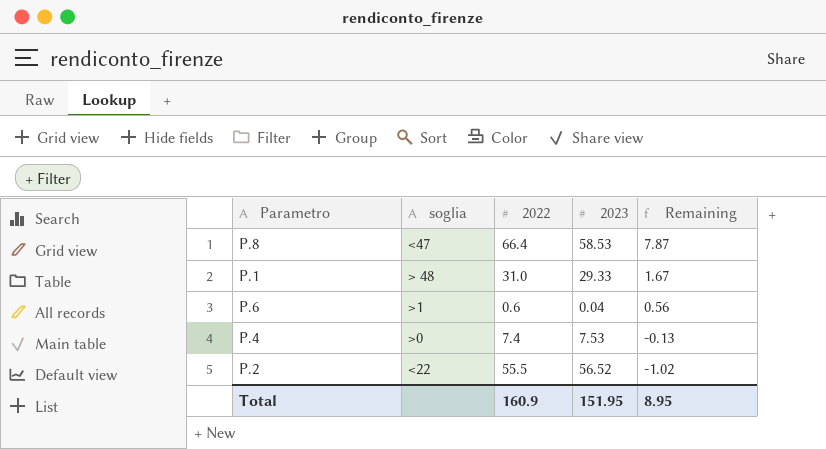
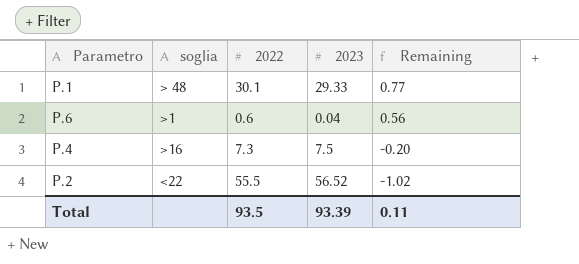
row P.8: <47 | 66.4 | 58.53 | 7.87 -> none
P.1 | 2022: 31.0 -> 30.1
P.1 | Remaining: 1.67 -> 0.77
P.4 | soglia: >0 -> >16
P.4 | 2022: 7.4 -> 7.3
P.4 | 2023: 7.53 -> 7.5
P.4 | Remaining: -0.13 -> -0.20
Total | 2022: 160.9 -> 93.5
Total | 2023: 151.95 -> 93.39
Total | Remaining: 8.95 -> 0.11

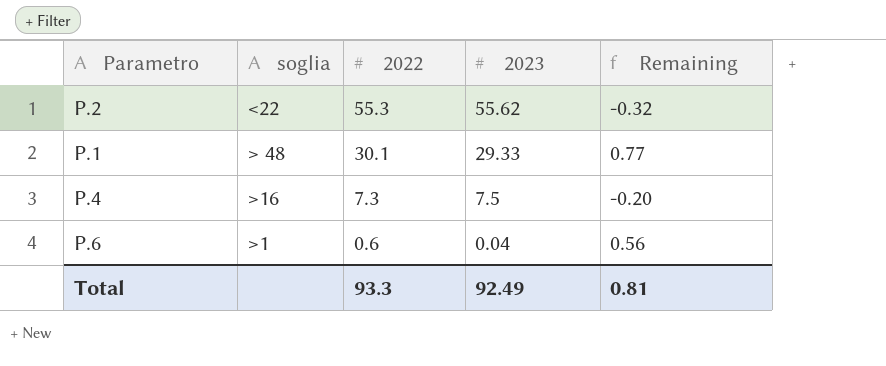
row order: Remaining descending -> 2022 descending
P.2 | 2022: 55.5 -> 55.3
P.2 | 2023: 56.52 -> 55.62
P.2 | Remaining: -1.02 -> -0.32
Total | 2022: 93.5 -> 93.3
Total | 2023: 93.39 -> 92.49
Total | Remaining: 0.11 -> 0.81

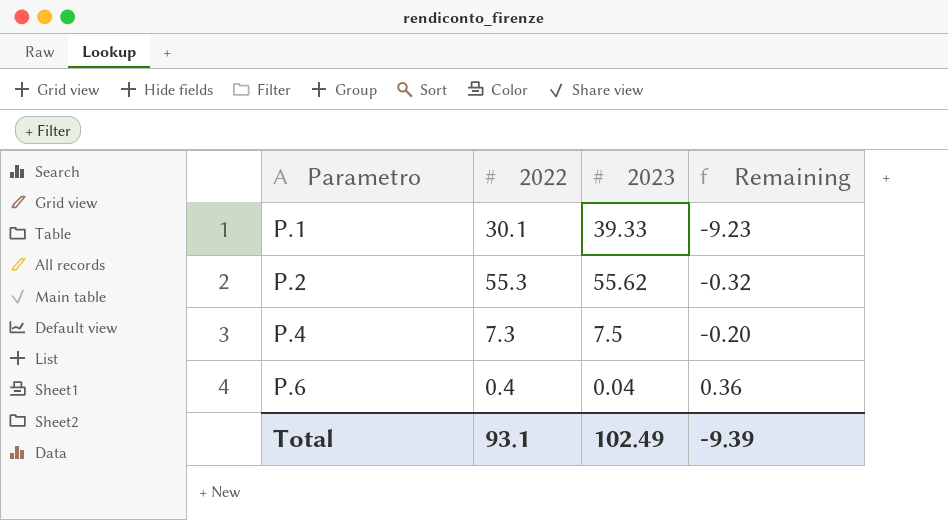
row order: 2022 descending -> Parametro ascending
column soglia | position: 2 -> none
P.1 | 2023: 29.33 -> 39.33
P.1 | Remaining: 0.77 -> -9.23
P.6 | 2022: 0.6 -> 0.4
P.6 | Remaining: 0.56 -> 0.36
Total | 2022: 93.3 -> 93.1
Total | 2023: 92.49 -> 102.49
Total | Remaining: 0.81 -> -9.39

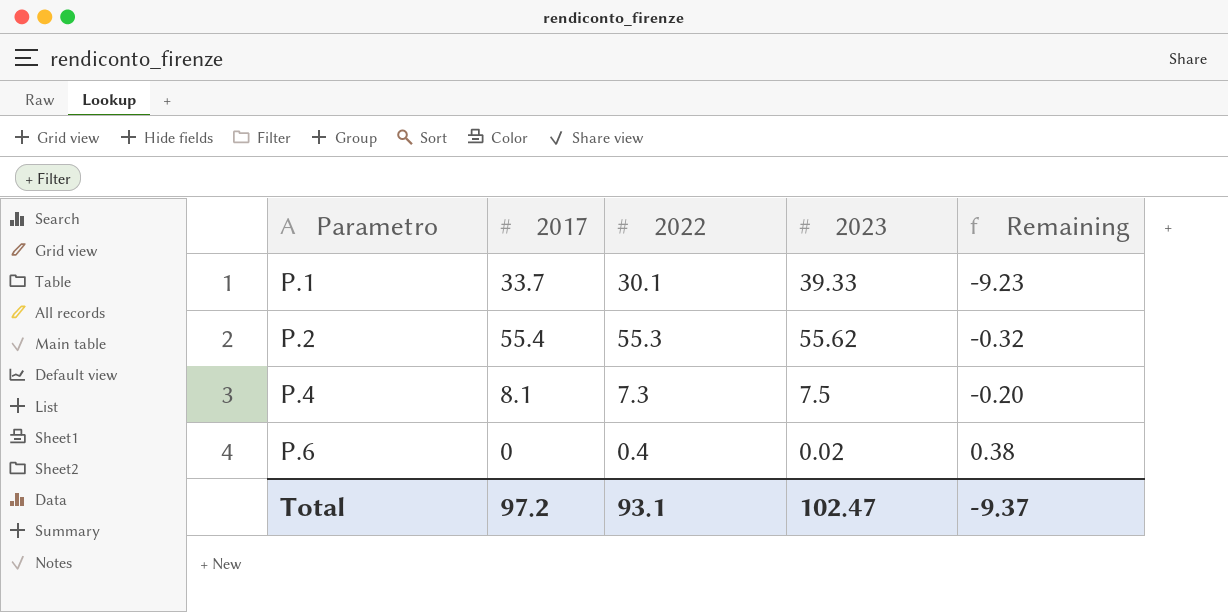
column 2017 | position: none -> 2
P.6 | 2023: 0.04 -> 0.02
P.6 | Remaining: 0.36 -> 0.38
Total | 2023: 102.49 -> 102.47
Total | Remaining: -9.39 -> -9.37

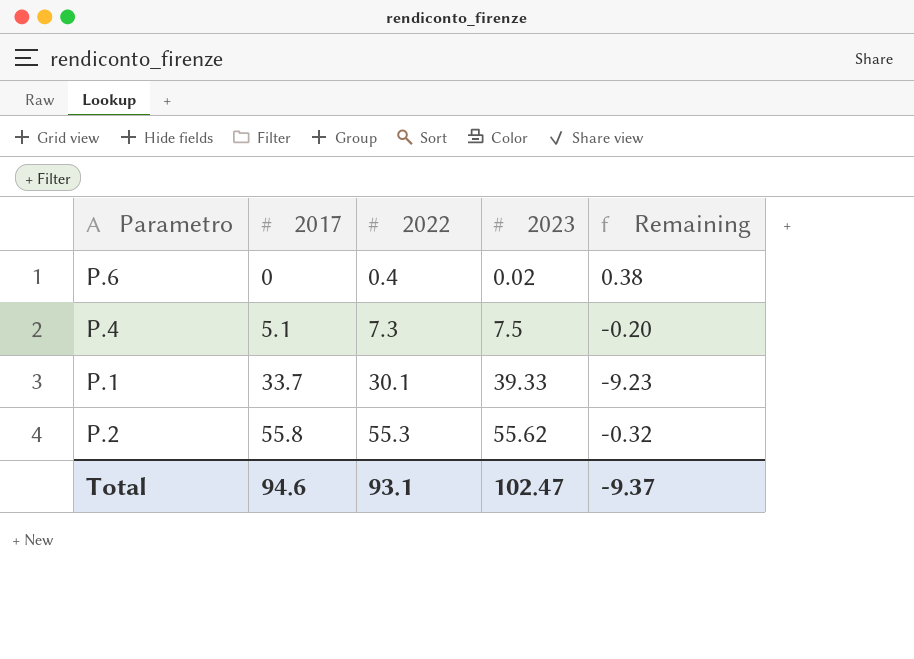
row order: Parametro ascending -> 2017 ascending
P.4 | 2017: 8.1 -> 5.1
P.2 | 2017: 55.4 -> 55.8
Total | 2017: 97.2 -> 94.6

